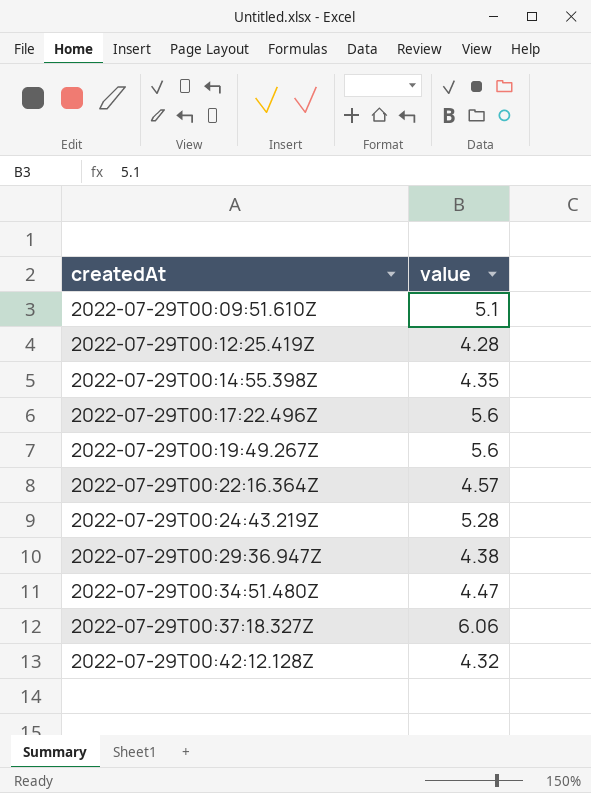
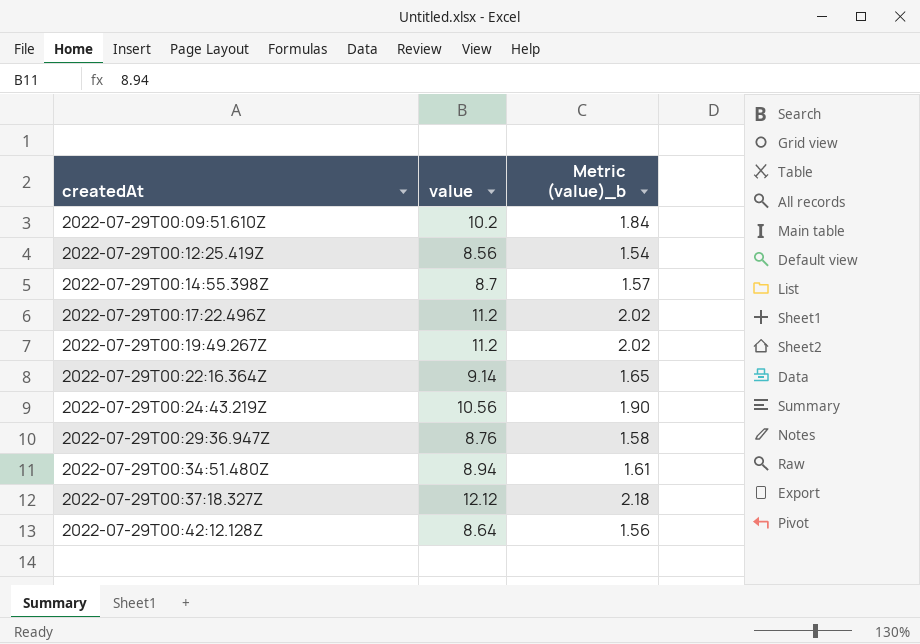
column Metric (value)_b | formula: none -> [value] * 0.18
2022-07-29T00:09:51.610Z | value: 5.1 -> 10.2
2022-07-29T00:12:25.419Z | value: 4.28 -> 8.56
2022-07-29T00:14:55.398Z | value: 4.35 -> 8.7
2022-07-29T00:17:22.496Z | value: 5.6 -> 11.2
2022-07-29T00:19:49.267Z | value: 5.6 -> 11.2
2022-07-29T00:22:16.364Z | value: 4.57 -> 9.14
2022-07-29T00:24:43.219Z | value: 5.28 -> 10.56
2022-07-29T00:29:36.947Z | value: 4.38 -> 8.76
2022-07-29T00:34:51.480Z | value: 4.47 -> 8.94
2022-07-29T00:37:18.327Z | value: 6.06 -> 12.12
2022-07-29T00:42:12.128Z | value: 4.32 -> 8.64

